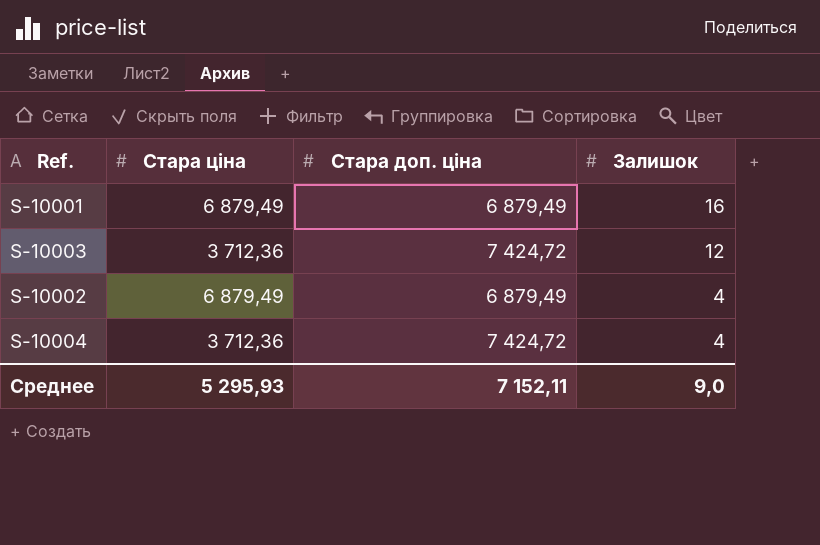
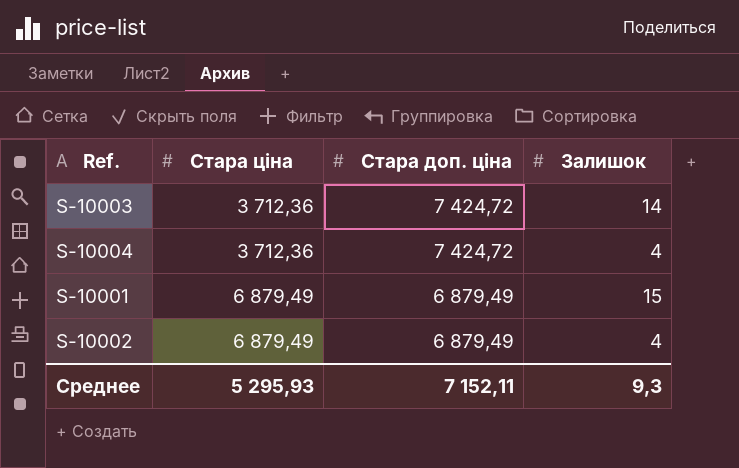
row order: Залишок descending -> Стара ціна ascending
S-10003 | Залишок: 12 -> 14
S-10001 | Залишок: 16 -> 15
Среднее | Залишок: 9,0 -> 9,3

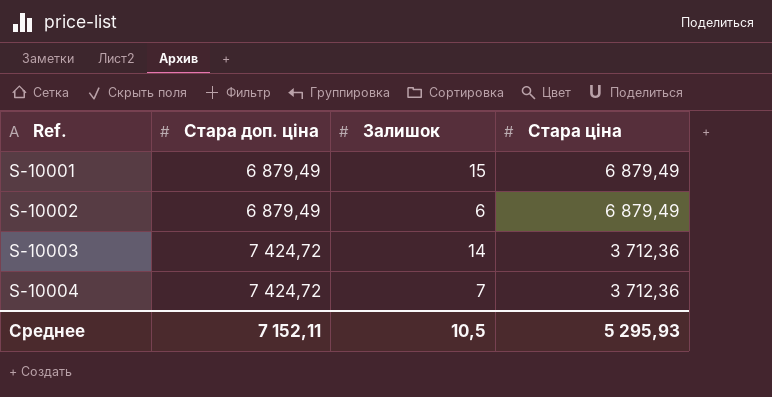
row order: Стара ціна ascending -> Ref. ascending
column Стара ціна | position: 2 -> 4
S-10002 | Залишок: 4 -> 6
S-10004 | Залишок: 4 -> 7
Среднее | Залишок: 9,3 -> 10,5

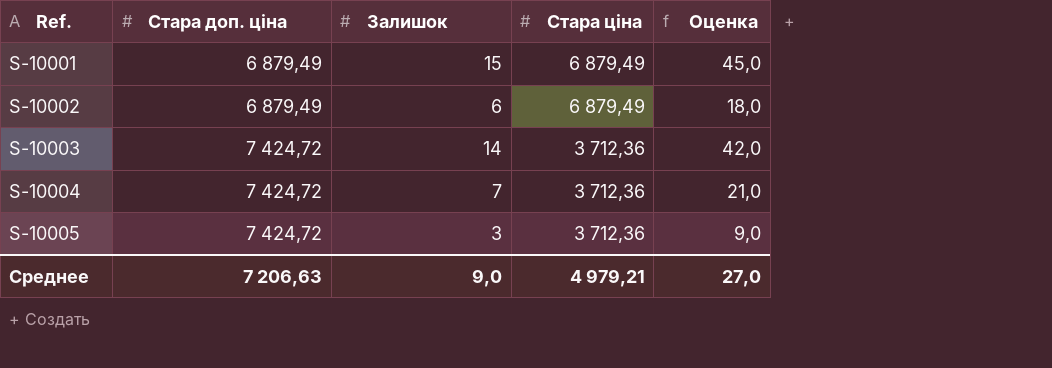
column Оценка | formula: none -> [Залишок] * 3
row S-10005: none -> 7 424,72 | 3 | 3 712,36 | 9,0
Среднее | Стара доп. ціна: 7 152,11 -> 7 206,63
Среднее | Залишок: 10,5 -> 9,0
Среднее | Стара ціна: 5 295,93 -> 4 979,21

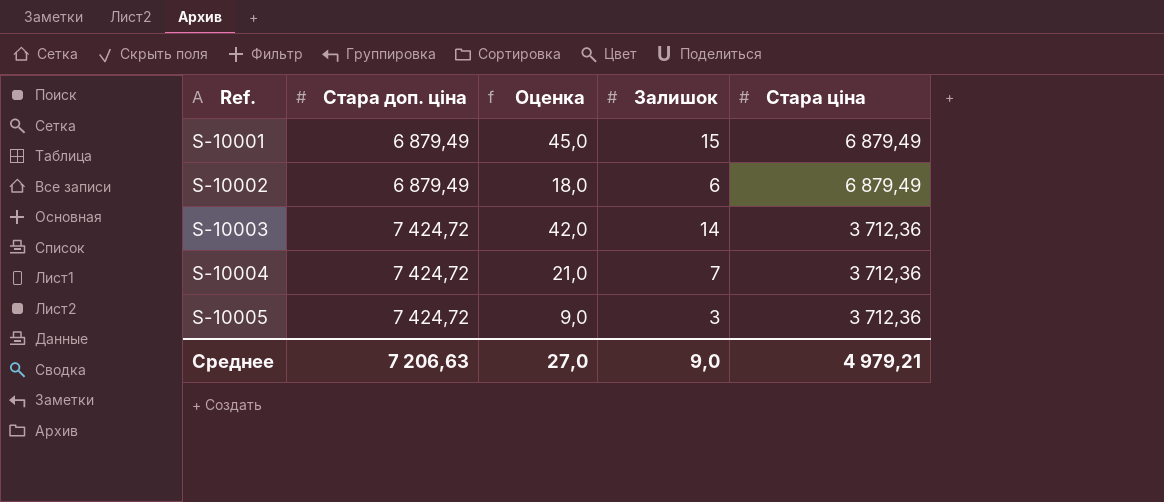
column Оценка | position: 5 -> 3

